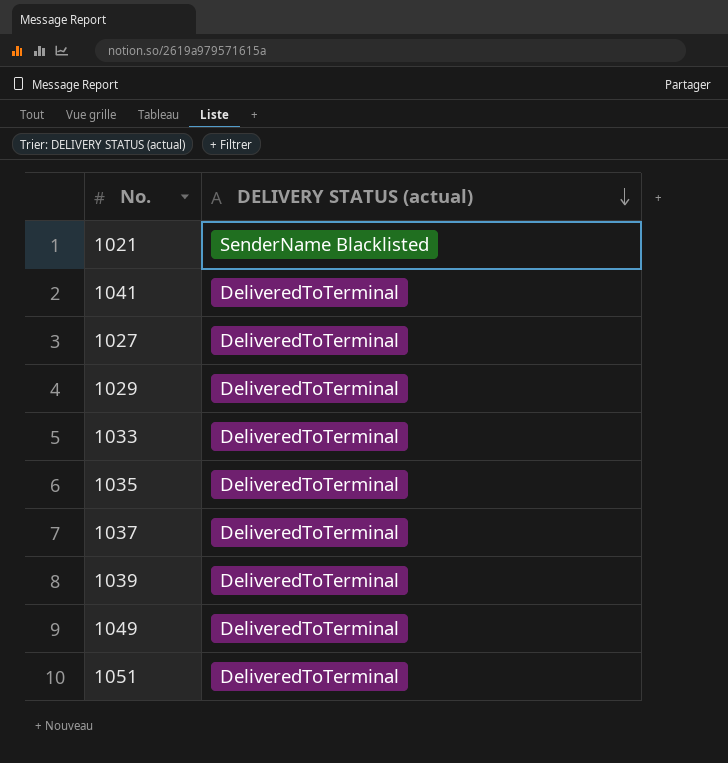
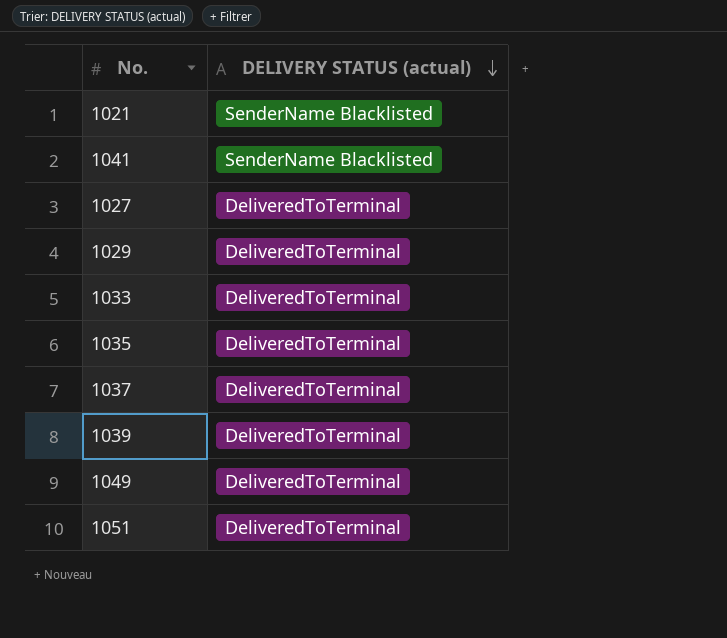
1041 | DELIVERY STATUS (actual): DeliveredToTerminal -> SenderName Blacklisted

